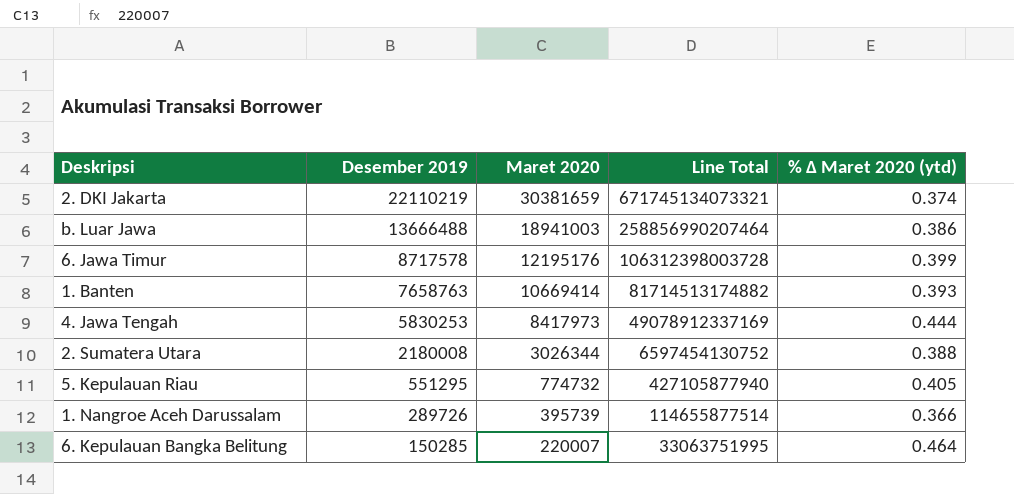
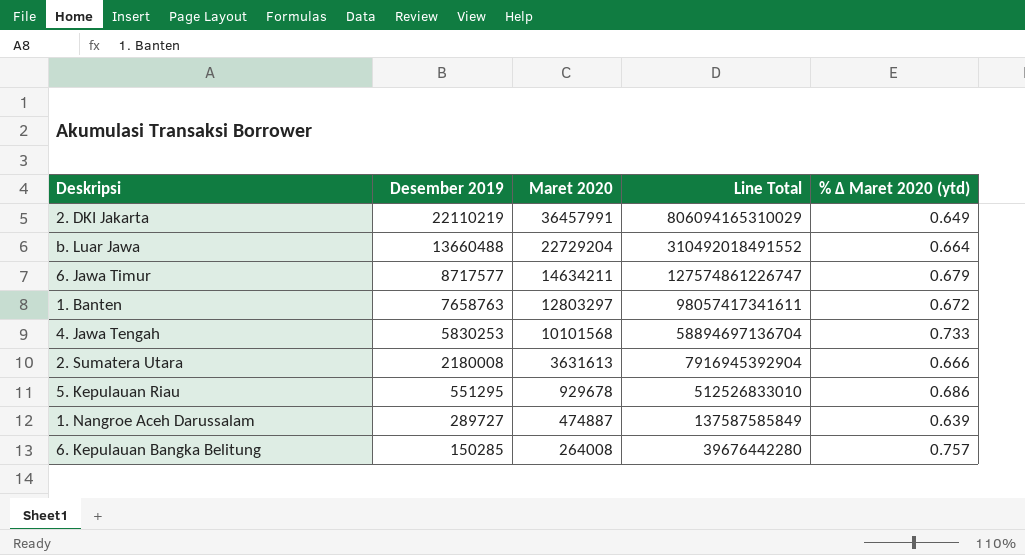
2. DKI Jakarta | Maret 2020: 30381659 -> 36457991
2. DKI Jakarta | Line Total: 671745134073321 -> 806094165310029
2. DKI Jakarta | % ∆ Maret 2020 (ytd): 0.374 -> 0.649
b. Luar Jawa | Desember 2019: 13666488 -> 13660488
b. Luar Jawa | Maret 2020: 18941003 -> 22729204
b. Luar Jawa | Line Total: 258856990207464 -> 310492018491552
b. Luar Jawa | % ∆ Maret 2020 (ytd): 0.386 -> 0.664
6. Jawa Timur | Desember 2019: 8717578 -> 8717577
6. Jawa Timur | Maret 2020: 12195176 -> 14634211
6. Jawa Timur | Line Total: 106312398003728 -> 127574861226747
6. Jawa Timur | % ∆ Maret 2020 (ytd): 0.399 -> 0.679
1. Banten | Maret 2020: 10669414 -> 12803297
1. Banten | Line Total: 81714513174882 -> 98057417341611
1. Banten | % ∆ Maret 2020 (ytd): 0.393 -> 0.672
4. Jawa Tengah | Maret 2020: 8417973 -> 10101568
4. Jawa Tengah | Line Total: 49078912337169 -> 58894697136704
4. Jawa Tengah | % ∆ Maret 2020 (ytd): 0.444 -> 0.733
2. Sumatera Utara | Maret 2020: 3026344 -> 3631613
2. Sumatera Utara | Line Total: 6597454130752 -> 7916945392904
2. Sumatera Utara | % ∆ Maret 2020 (ytd): 0.388 -> 0.666
5. Kepulauan Riau | Maret 2020: 774732 -> 929678
5. Kepulauan Riau | Line Total: 427105877940 -> 512526833010
5. Kepulauan Riau | % ∆ Maret 2020 (ytd): 0.405 -> 0.686
1. Nangroe Aceh Darussalam | Desember 2019: 289726 -> 289727
1. Nangroe Aceh Darussalam | Maret 2020: 395739 -> 474887
1. Nangroe Aceh Darussalam | Line Total: 114655877514 -> 137587585849
1. Nangroe Aceh Darussalam | % ∆ Maret 2020 (ytd): 0.366 -> 0.639
6. Kepulauan Bangka Belitung | Maret 2020: 220007 -> 264008
6. Kepulauan Bangka Belitung | Line Total: 33063751995 -> 39676442280
6. Kepulauan Bangka Belitung | % ∆ Maret 2020 (ytd): 0.464 -> 0.757

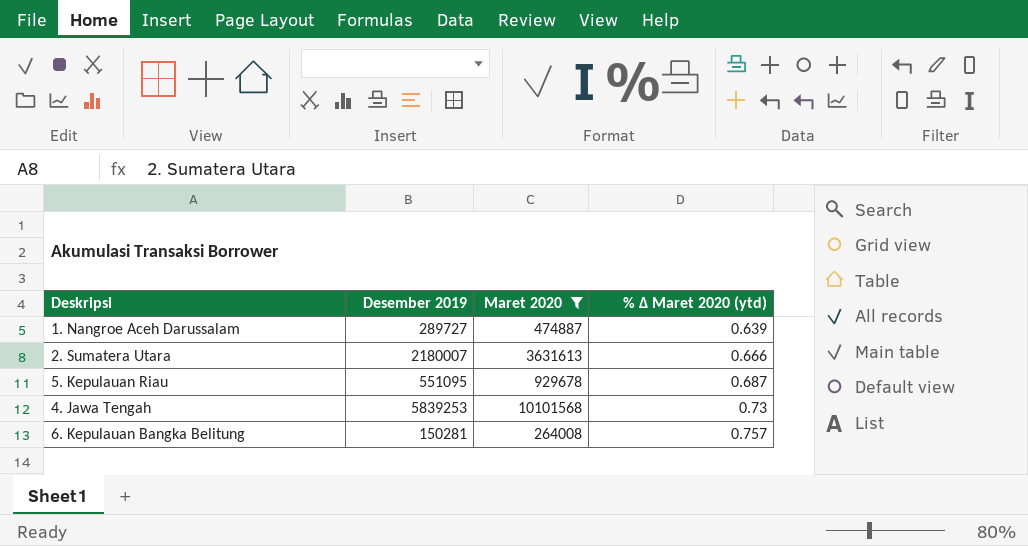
filter: none -> Maret 2020 <= 10101568
row order: Desember 2019 descending -> % ∆ Maret 2020 (ytd) ascending
column Line Total | formula: [Desember 2019] * [Maret 2020] -> none
2. Sumatera Utara | Desember 2019: 2180008 -> 2180007
5. Kepulauan Riau | Desember 2019: 551295 -> 551095
5. Kepulauan Riau | % ∆ Maret 2020 (ytd): 0.686 -> 0.687
4. Jawa Tengah | Desember 2019: 5830253 -> 5839253
4. Jawa Tengah | % ∆ Maret 2020 (ytd): 0.733 -> 0.73
6. Kepulauan Bangka Belitung | Desember 2019: 150285 -> 150281

